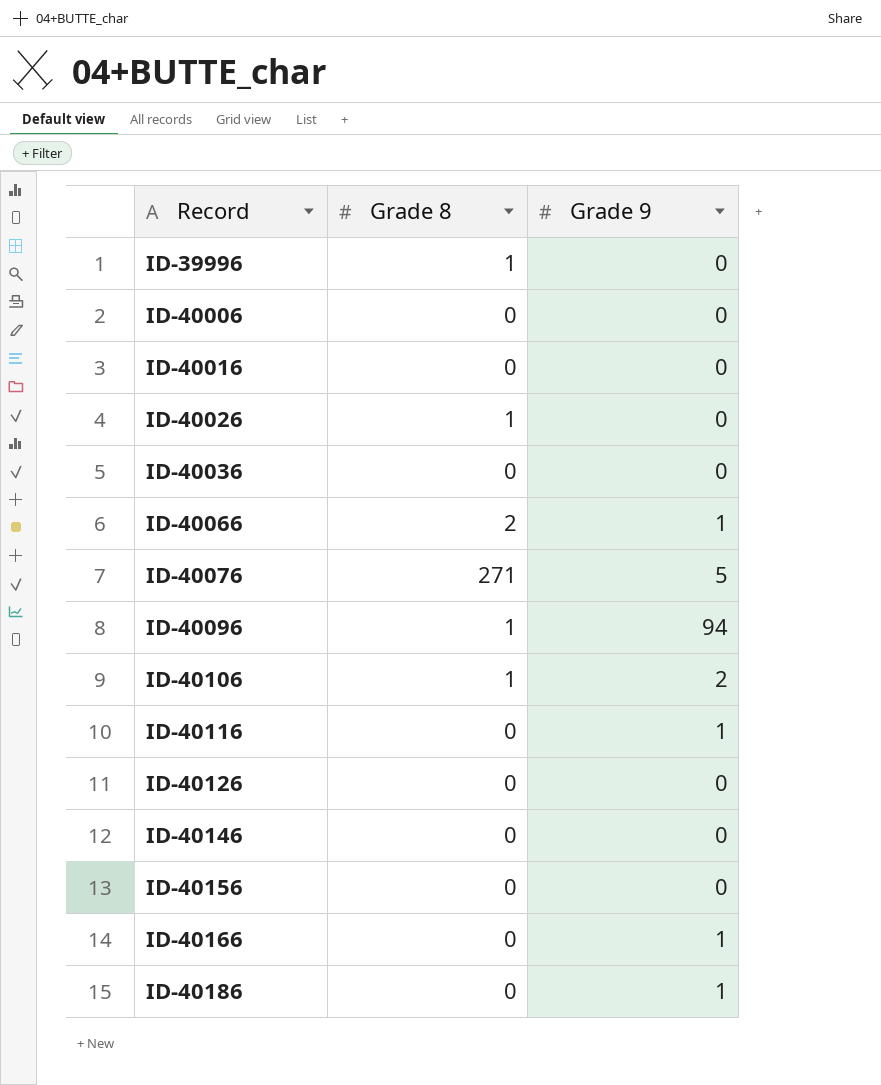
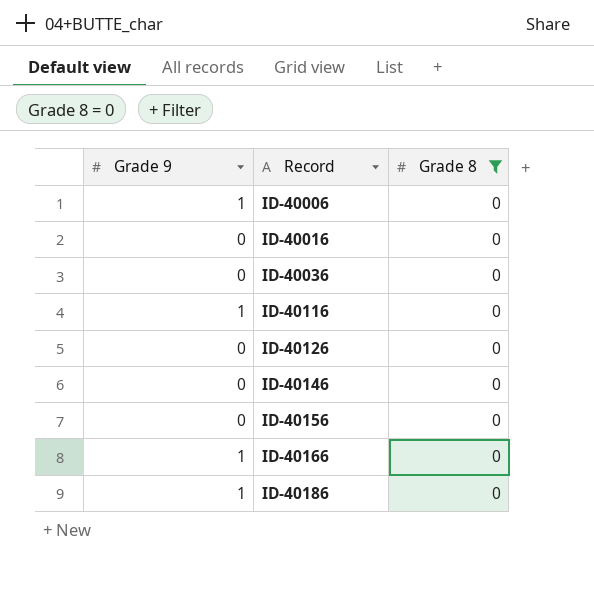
filter: none -> Grade 8 = 0
column Grade 9 | position: 3 -> 1
ID-40006 | Grade 9: 0 -> 1

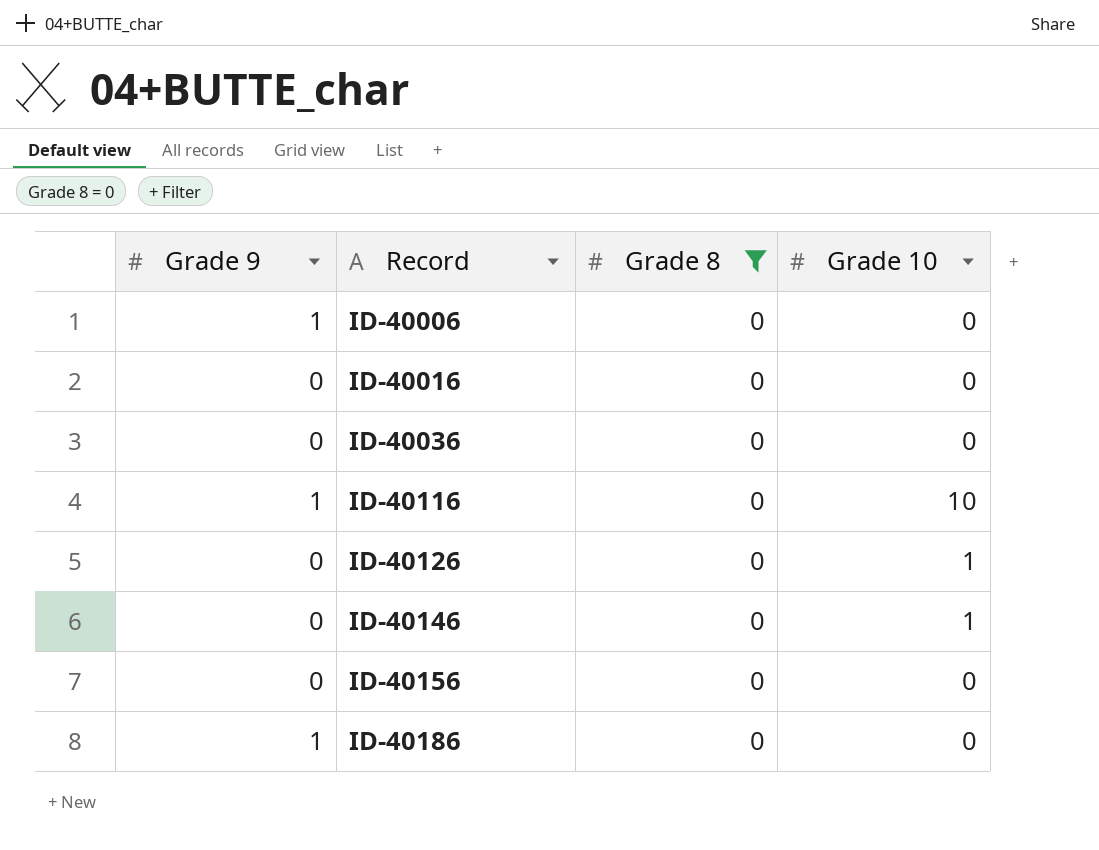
column Grade 10 | position: none -> 4
row ID-40166: 1 | 0 -> none

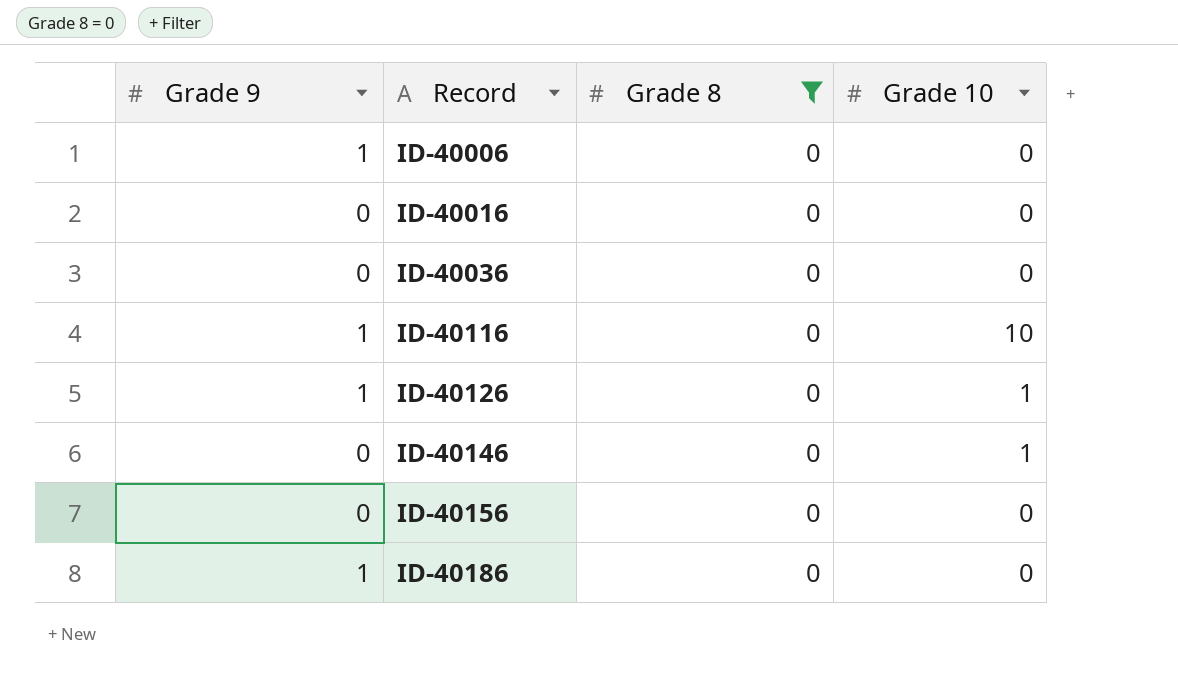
ID-40126 | Grade 9: 0 -> 1

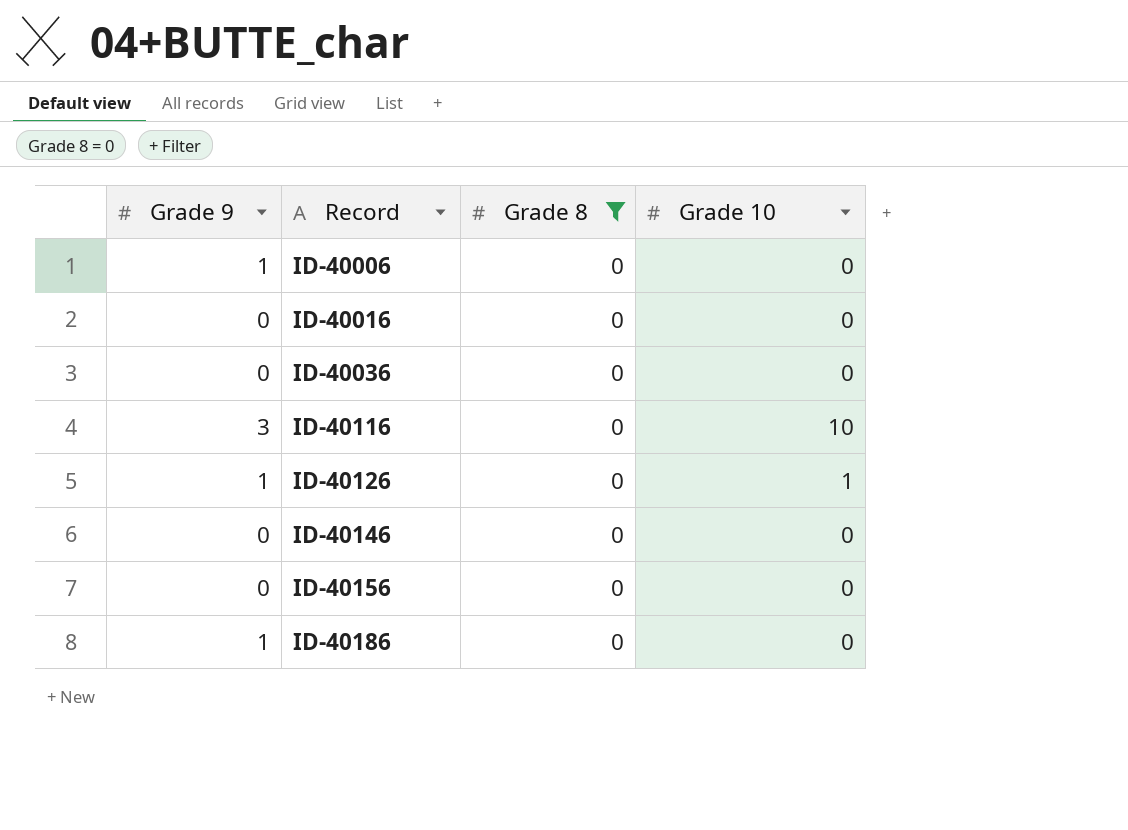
ID-40116 | Grade 9: 1 -> 3
ID-40146 | Grade 10: 1 -> 0

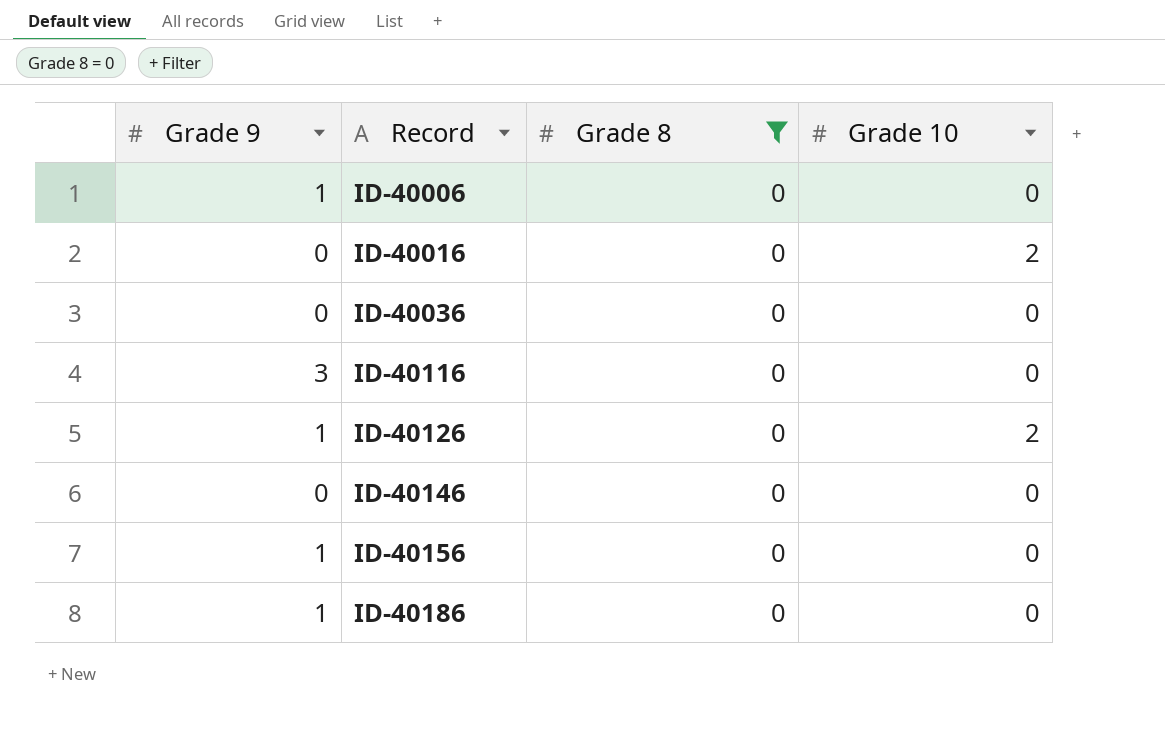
ID-40016 | Grade 10: 0 -> 2
ID-40116 | Grade 10: 10 -> 0
ID-40126 | Grade 10: 1 -> 2
ID-40156 | Grade 9: 0 -> 1

